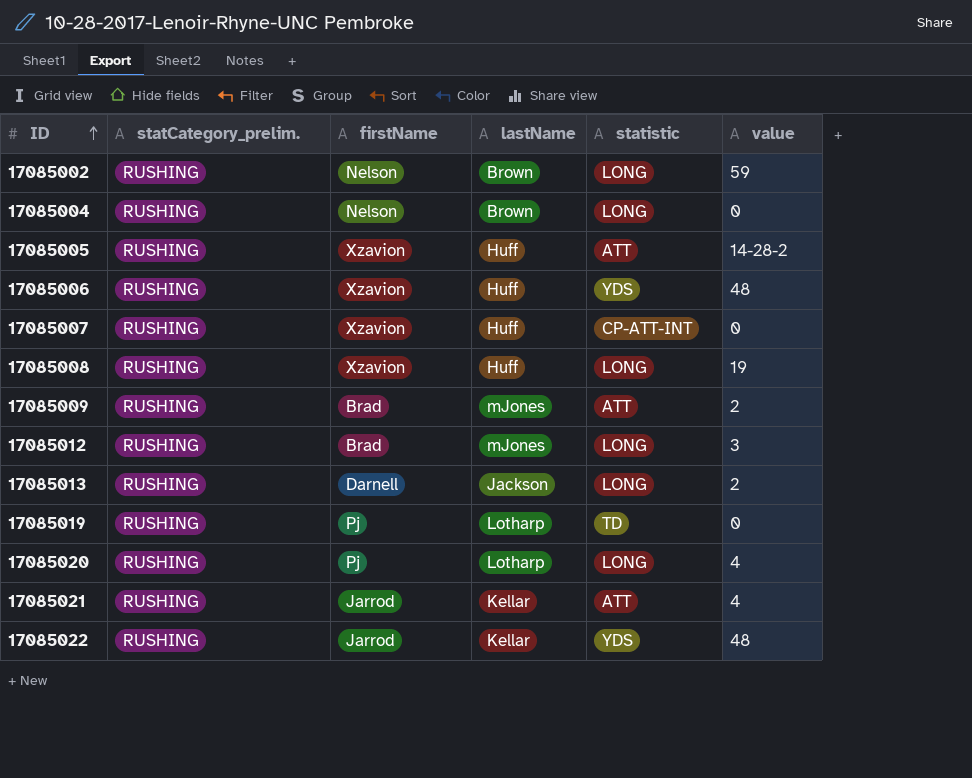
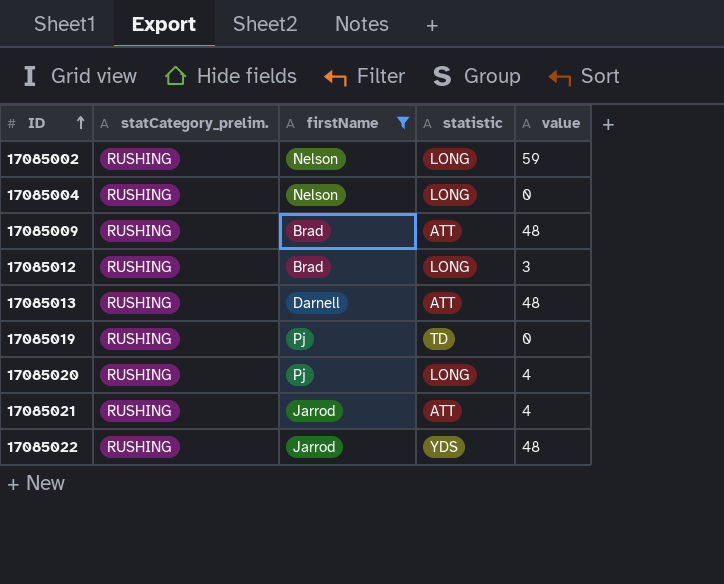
filter: none -> firstName != Xzavion
column lastName | position: 4 -> none
17085009 | value: 2 -> 48
17085013 | statistic: LONG -> ATT
17085013 | value: 2 -> 48

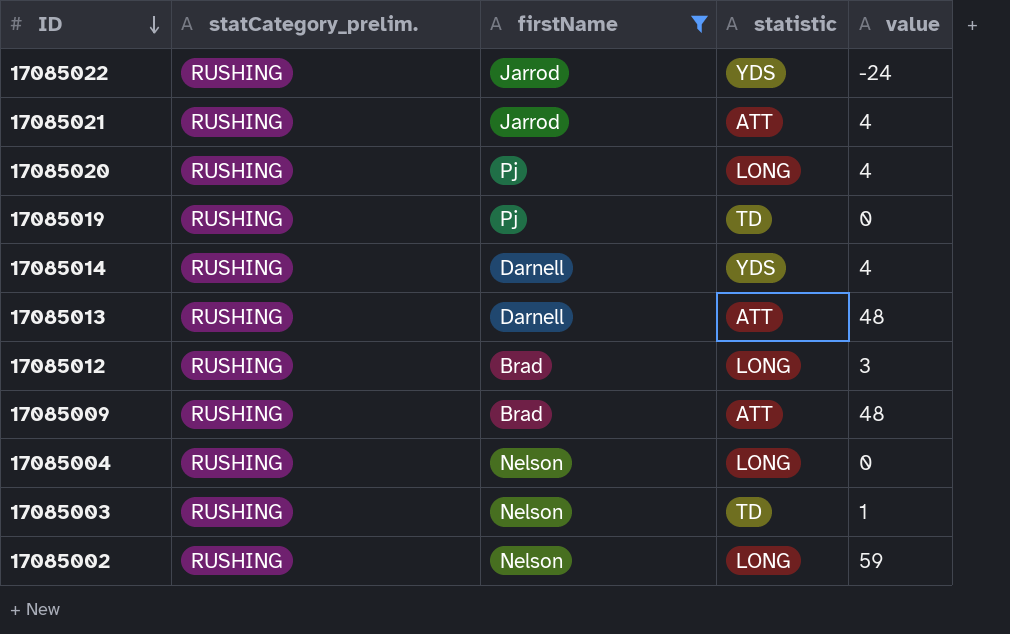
row order: ID ascending -> ID descending
17085022 | value: 48 -> -24
row 17085014: none -> RUSHING | Darnell | YDS | 4
row 17085003: none -> RUSHING | Nelson | TD | 1

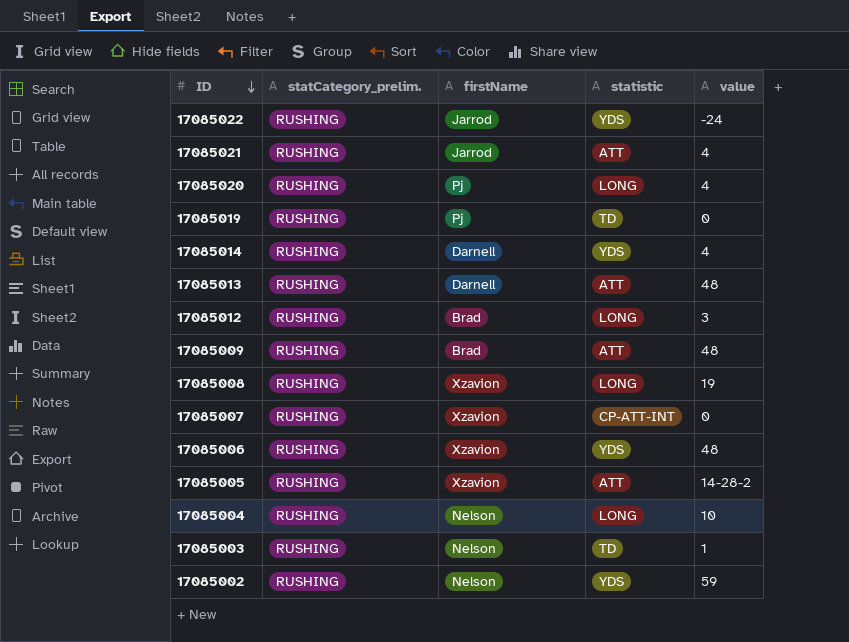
filter: firstName != Xzavion -> none
17085004 | value: 0 -> 10
17085002 | statistic: LONG -> YDS

